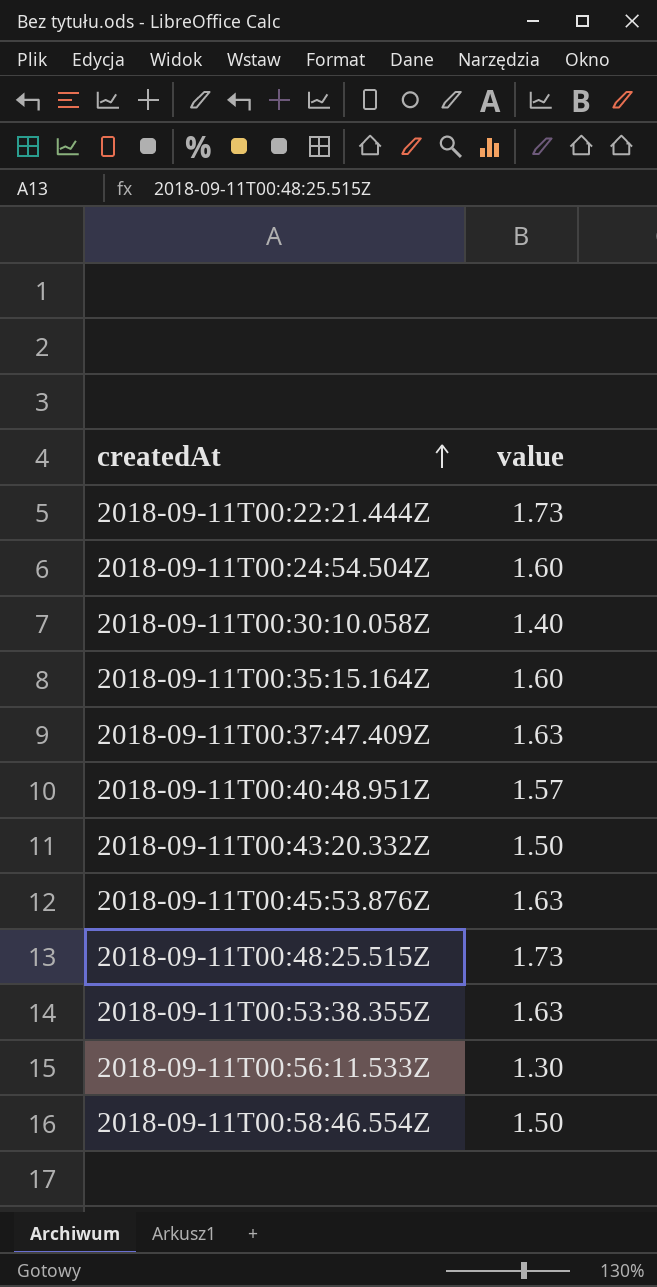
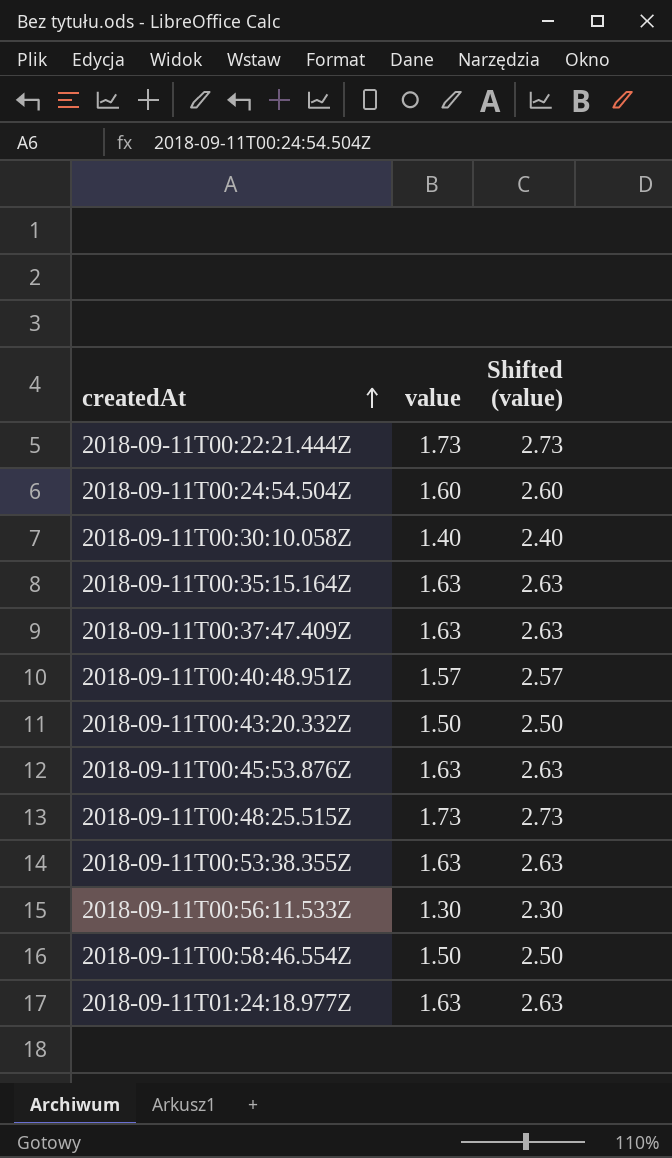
column Shifted (value) | formula: none -> [value] + 1
2018-09-11T00:35:15.164Z | value: 1.60 -> 1.63
row 2018-09-11T01:24:18.977Z: none -> 1.63 | 2.63

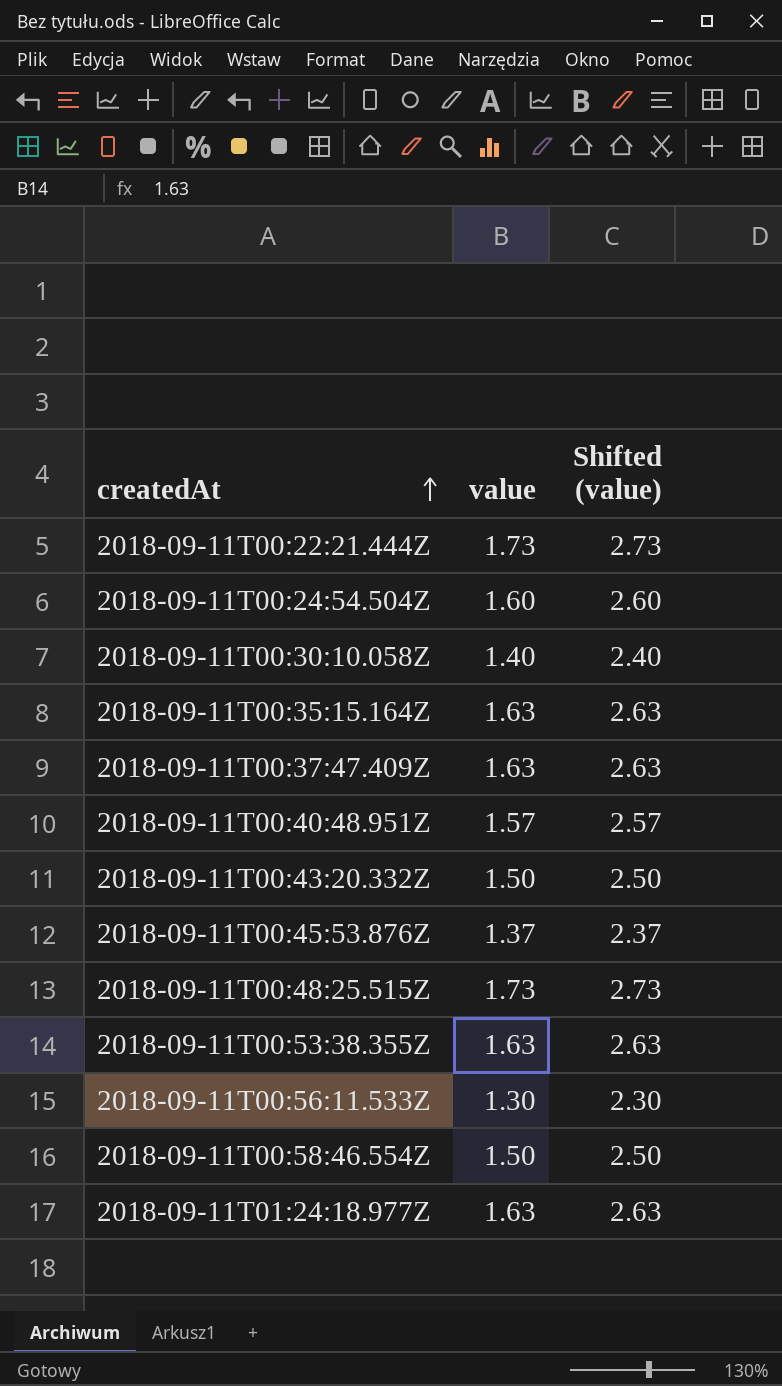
2018-09-11T00:45:53.876Z | value: 1.63 -> 1.37
2018-09-11T00:45:53.876Z | Shifted (value): 2.63 -> 2.37

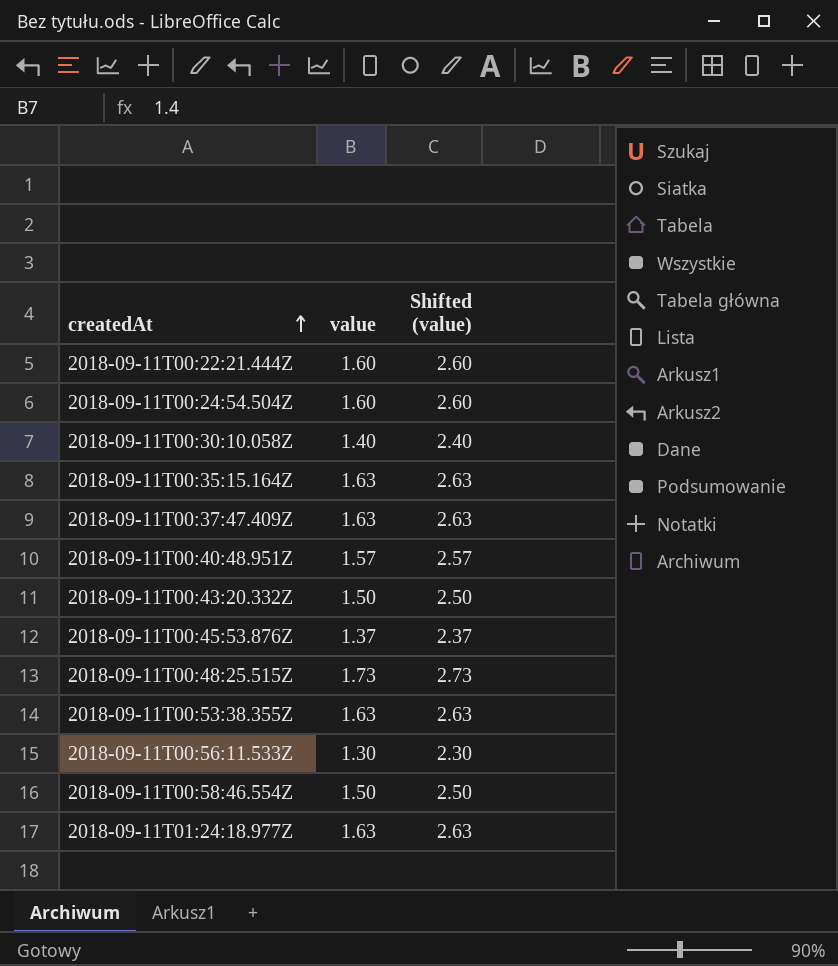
2018-09-11T00:22:21.444Z | value: 1.73 -> 1.60
2018-09-11T00:22:21.444Z | Shifted (value): 2.73 -> 2.60

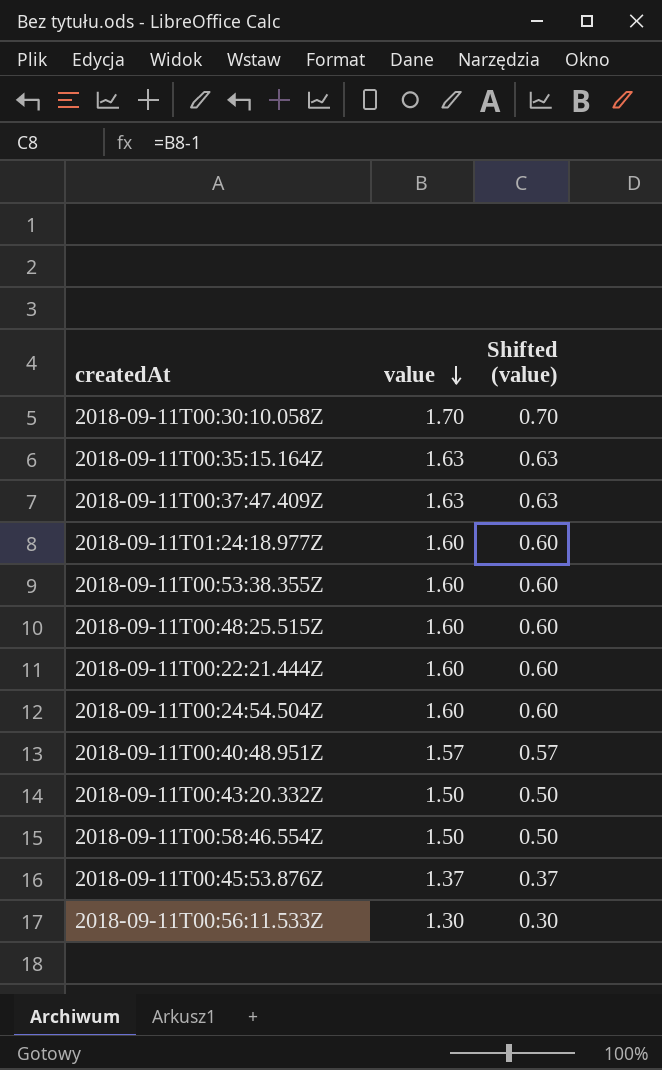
row order: createdAt ascending -> value descending
column Shifted (value) | formula: [value] + 1 -> [value] - 1
2018-09-11T00:30:10.058Z | value: 1.40 -> 1.70
2018-09-11T01:24:18.977Z | value: 1.63 -> 1.60
2018-09-11T00:53:38.355Z | value: 1.63 -> 1.60
2018-09-11T00:48:25.515Z | value: 1.73 -> 1.60

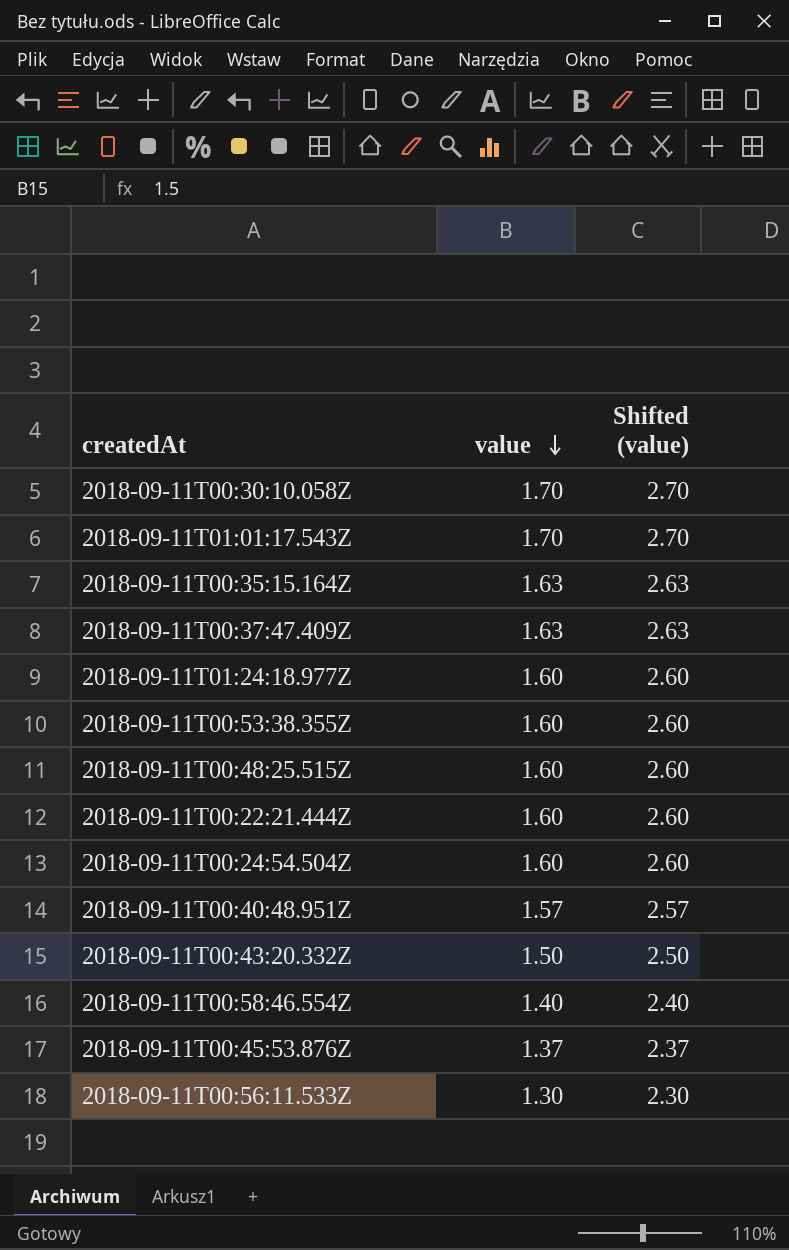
column Shifted (value) | formula: [value] - 1 -> [value] + 1
row 2018-09-11T01:01:17.543Z: none -> 1.70 | 2.70
2018-09-11T00:58:46.554Z | value: 1.50 -> 1.40

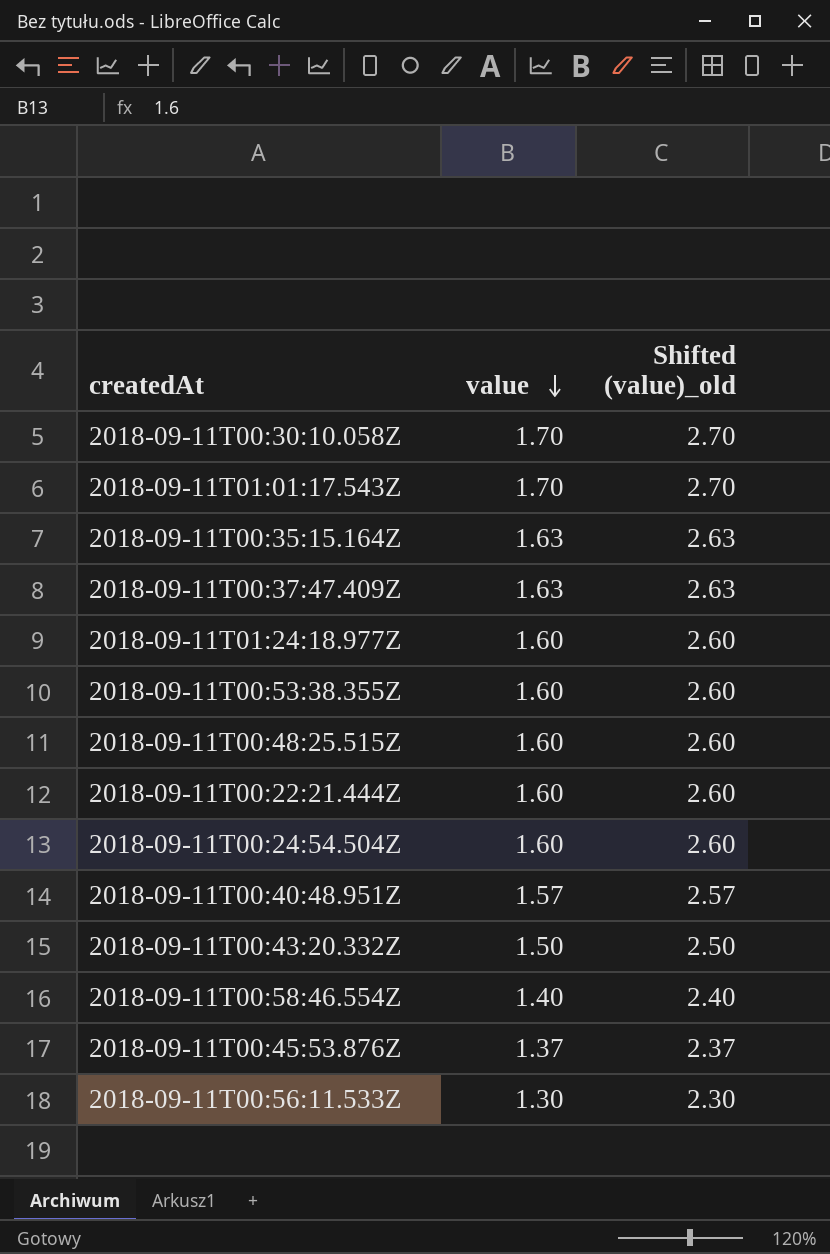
column name: Shifted (value) -> Shifted (value)_old

